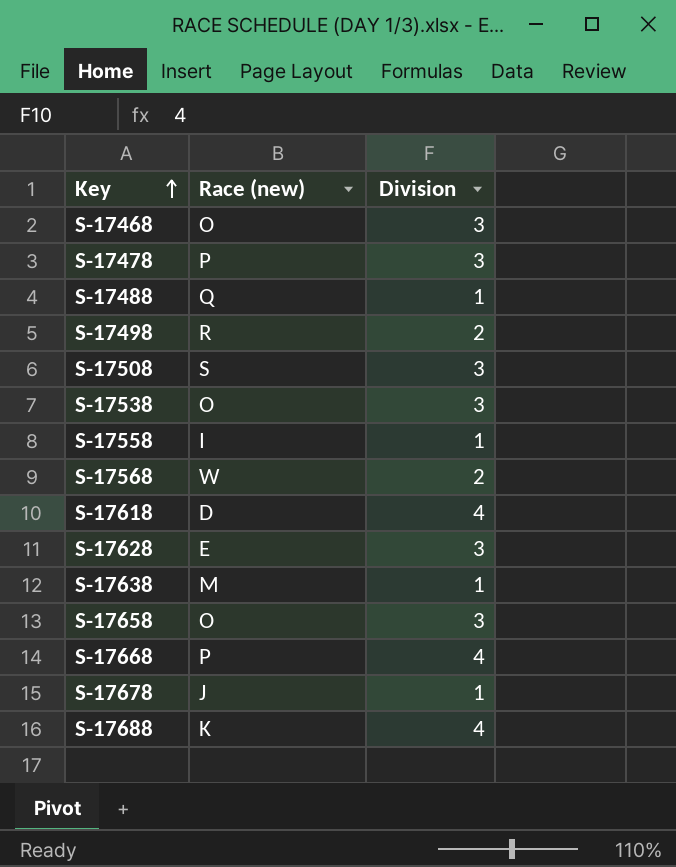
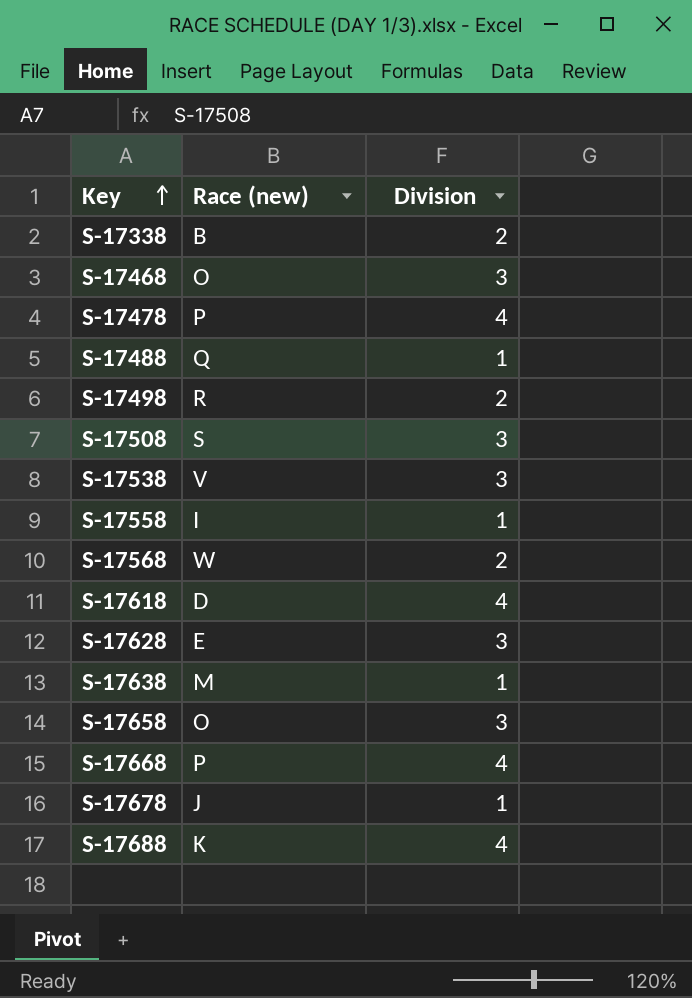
row S-17338: none -> B | 2
S-17478 | Division: 3 -> 4
S-17538 | Race (new): O -> V

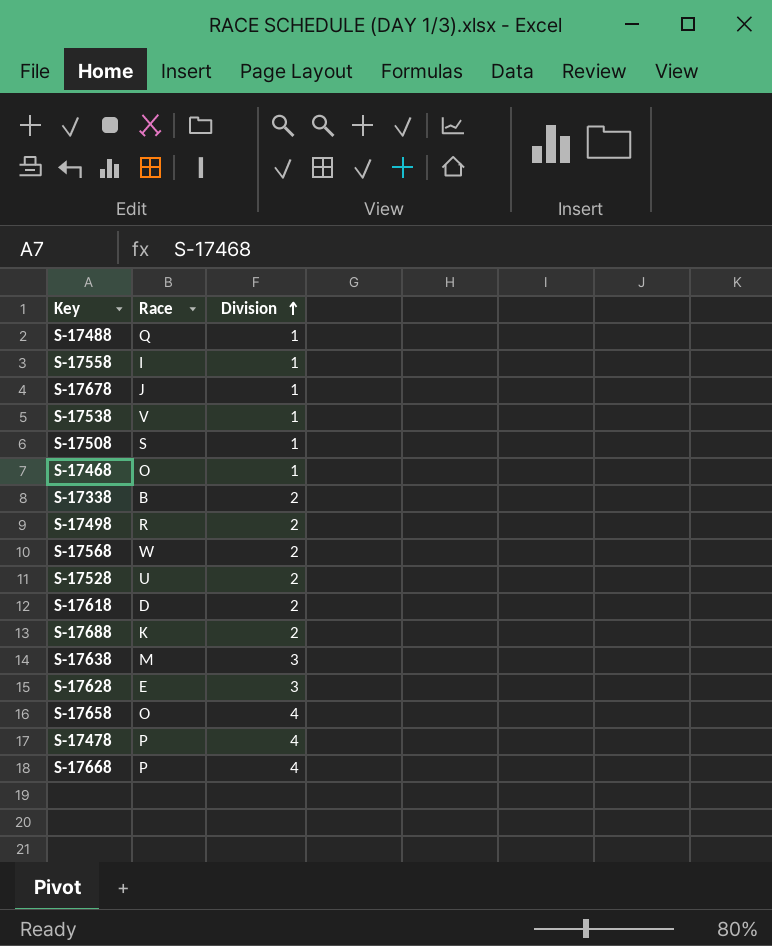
row order: Key ascending -> Division ascending
column name: Race (new) -> Race
S-17538 | Division: 3 -> 1
S-17508 | Division: 3 -> 1
S-17468 | Division: 3 -> 1
row S-17528: none -> U | 2
S-17618 | Division: 4 -> 2
S-17688 | Division: 4 -> 2
S-17638 | Division: 1 -> 3
S-17658 | Division: 3 -> 4

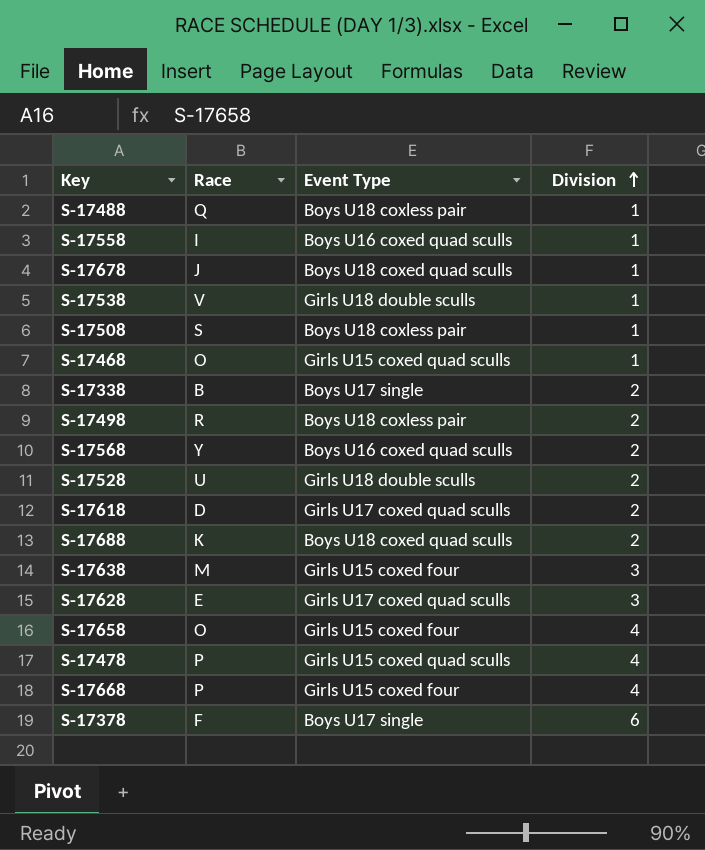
column Event Type | position: none -> 3
S-17568 | Race: W -> Y
row S-17378: none -> F | Boys U17 single | 6

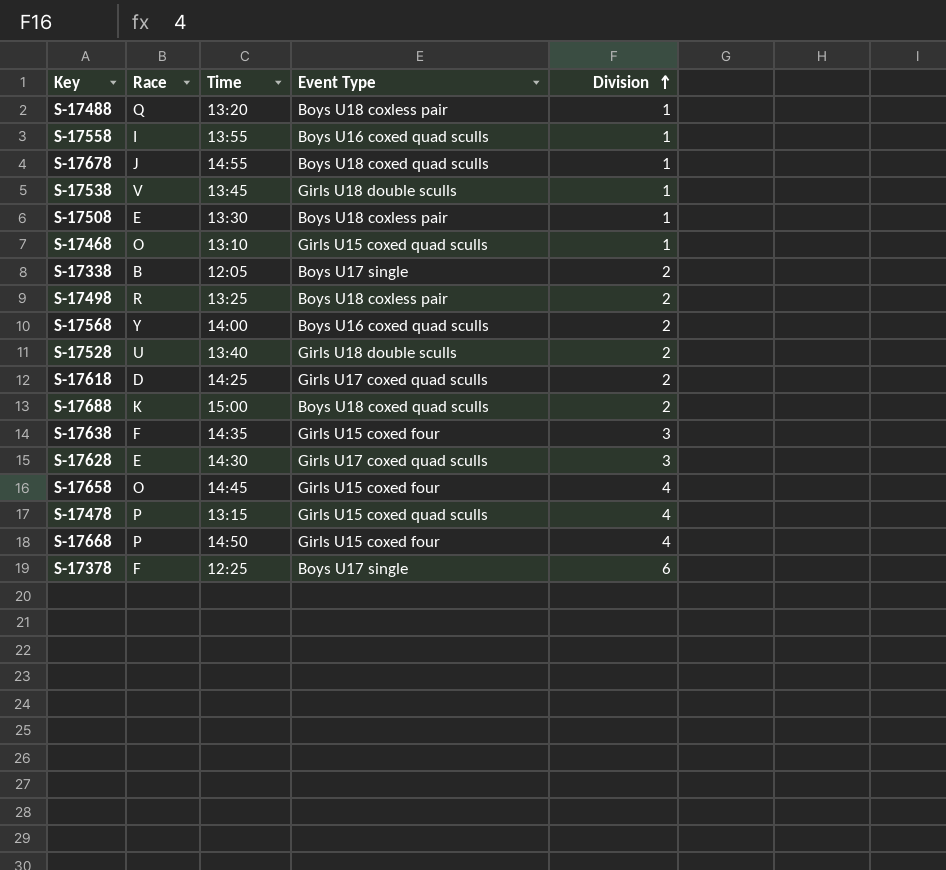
column Time | position: none -> 3
S-17508 | Race: S -> E
S-17638 | Race: M -> F

